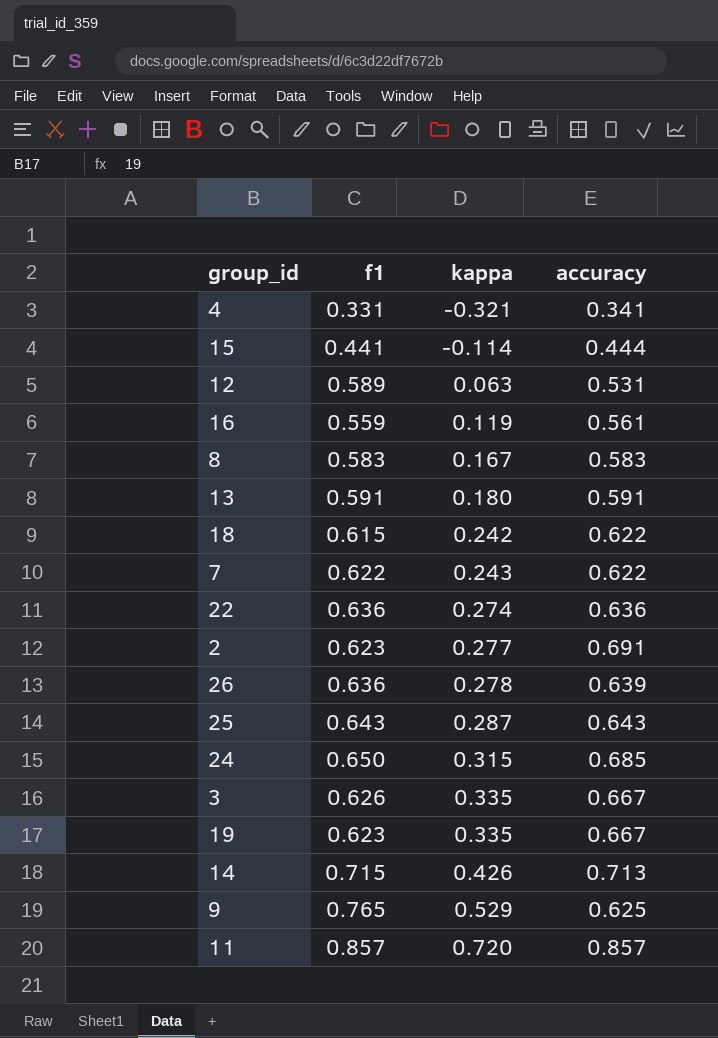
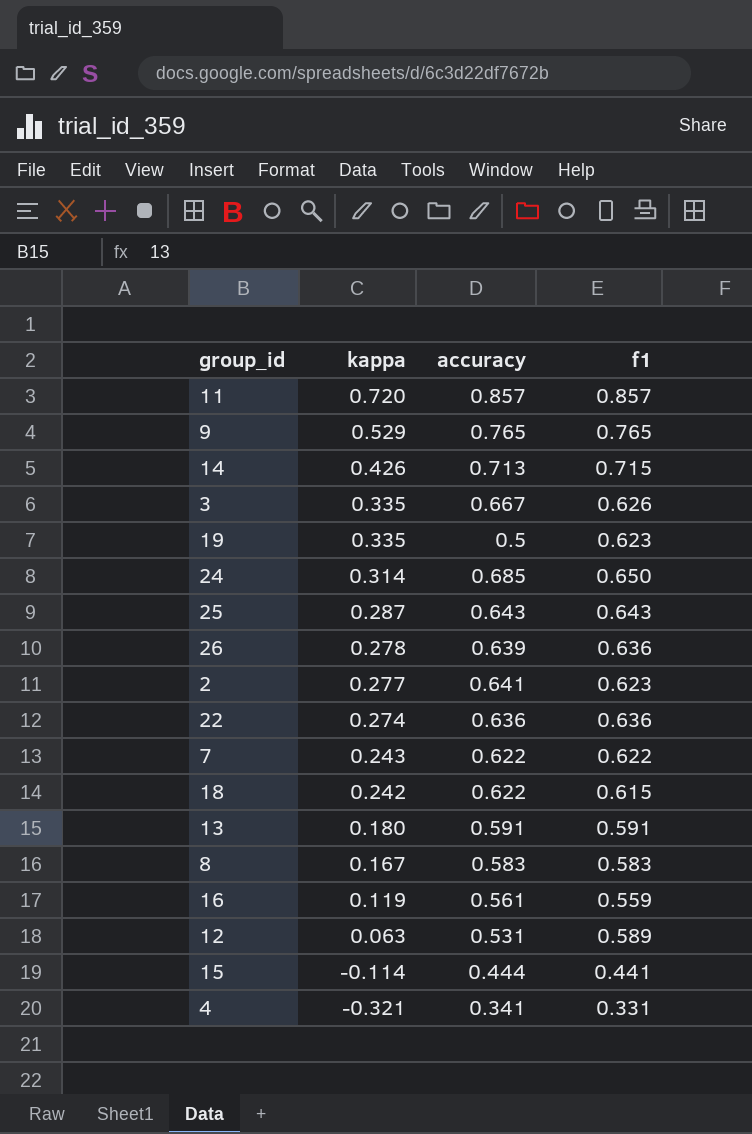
row order: kappa ascending -> kappa descending
column f1 | position: 2 -> 4
9 | accuracy: 0.625 -> 0.765
19 | accuracy: 0.667 -> 0.5
24 | kappa: 0.315 -> 0.314
2 | accuracy: 0.691 -> 0.641

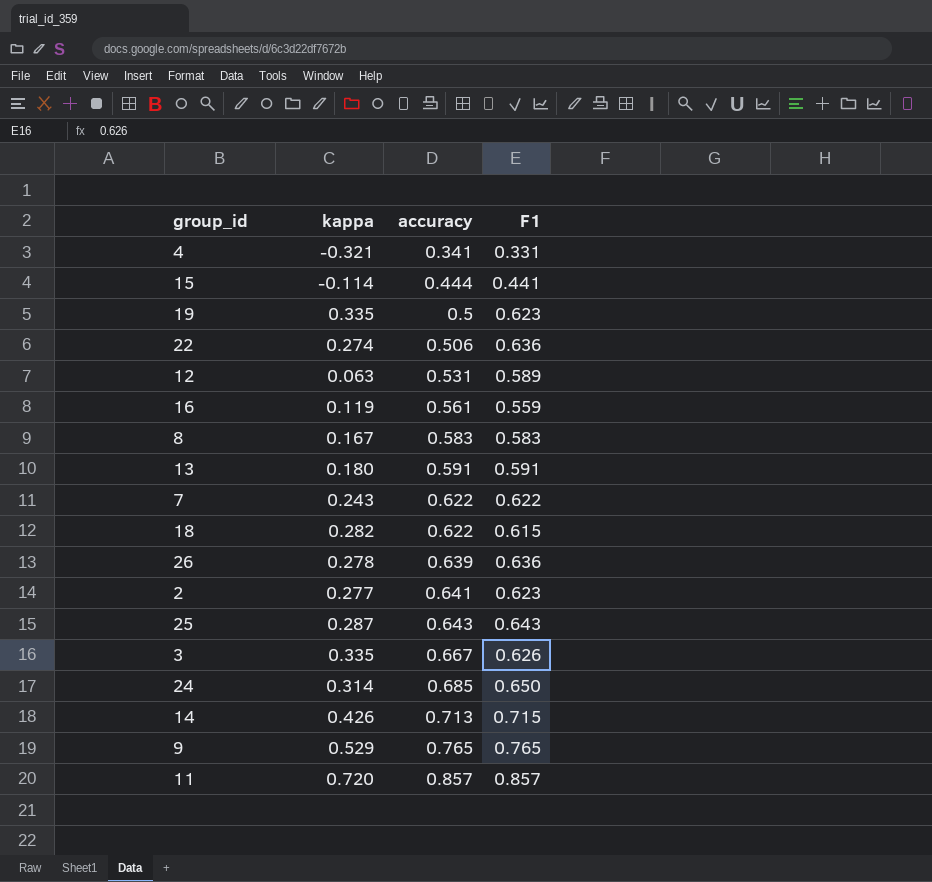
row order: kappa descending -> accuracy ascending
column name: f1 -> F1
22 | accuracy: 0.636 -> 0.506
18 | kappa: 0.242 -> 0.282

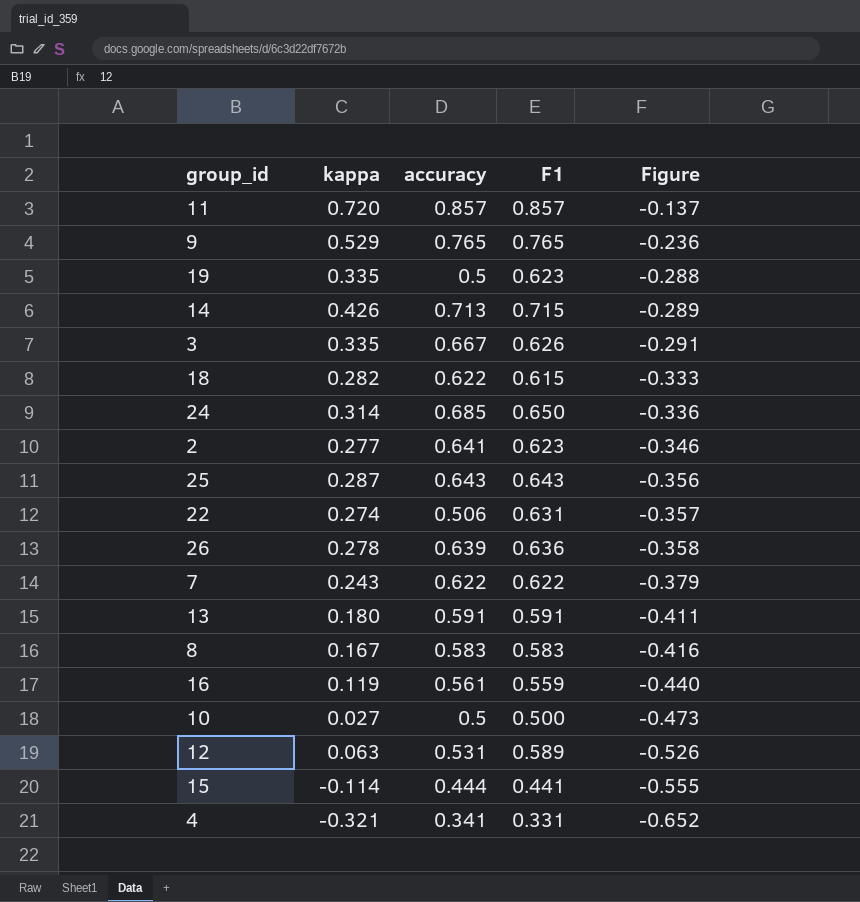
row order: accuracy ascending -> Figure descending
column Figure | formula: none -> [kappa] - [F1]
22 | F1: 0.636 -> 0.631
row 10: none -> 0.027 | 0.5 | 0.500 | -0.473

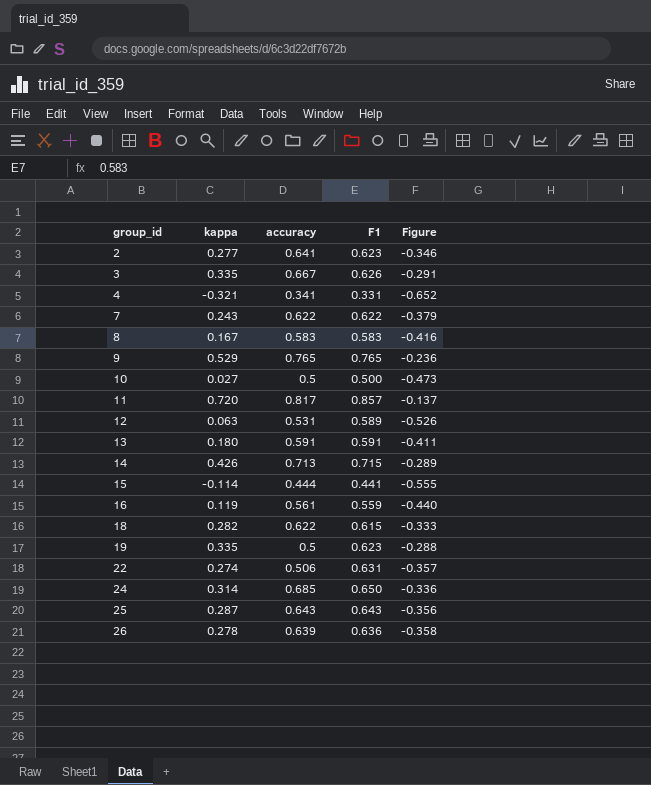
row order: Figure descending -> group_id ascending
11 | accuracy: 0.857 -> 0.817

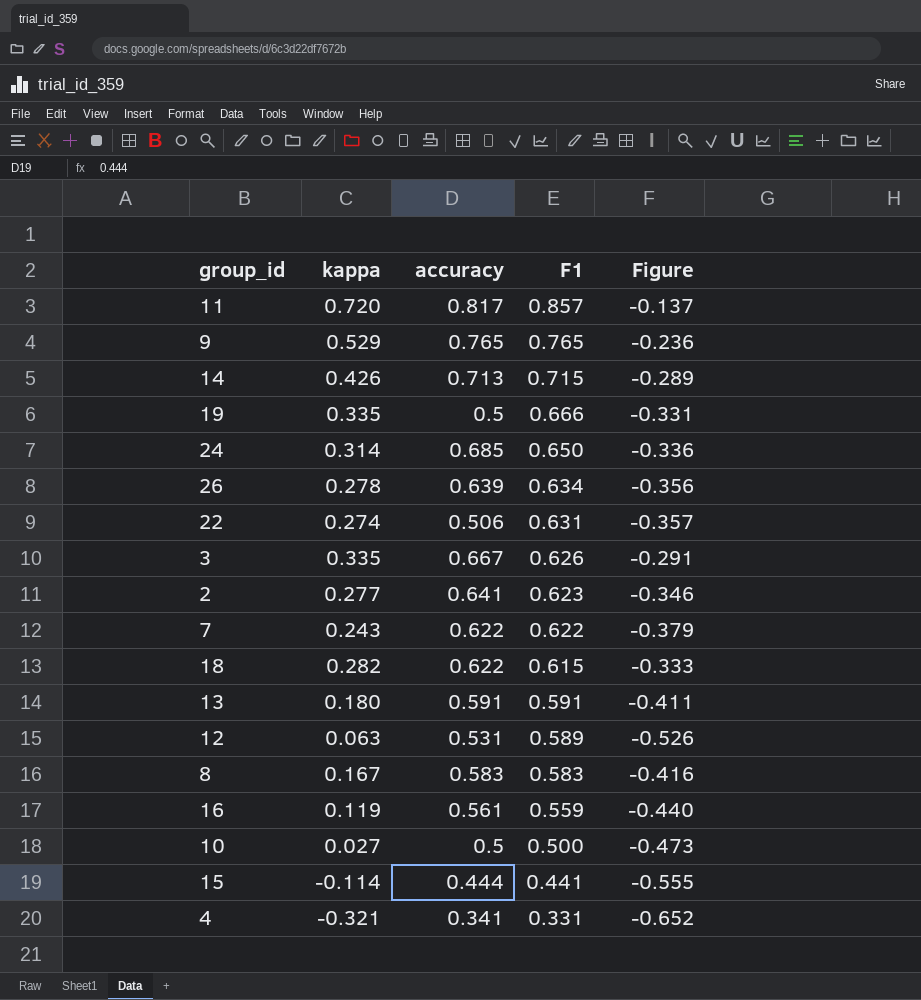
row order: group_id ascending -> F1 descending
row 25: 0.287 | 0.643 | 0.643 | -0.356 -> none
19 | F1: 0.623 -> 0.666
19 | Figure: -0.288 -> -0.331
26 | F1: 0.636 -> 0.634
26 | Figure: -0.358 -> -0.356

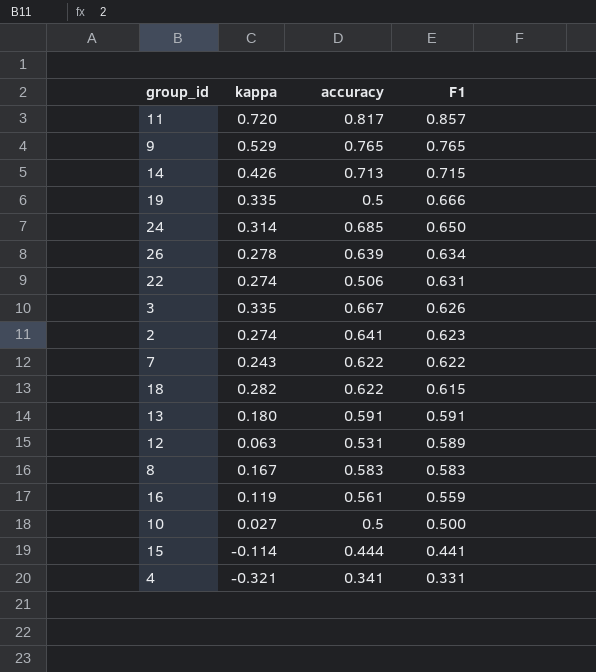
column Figure | formula: [kappa] - [F1] -> none
2 | kappa: 0.277 -> 0.274

